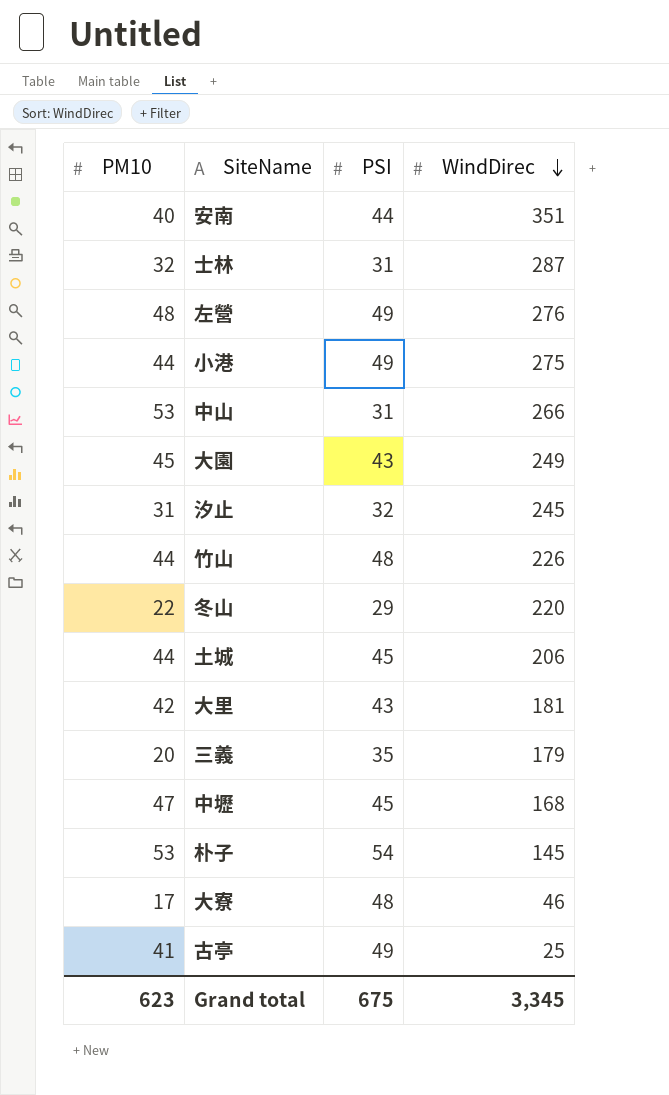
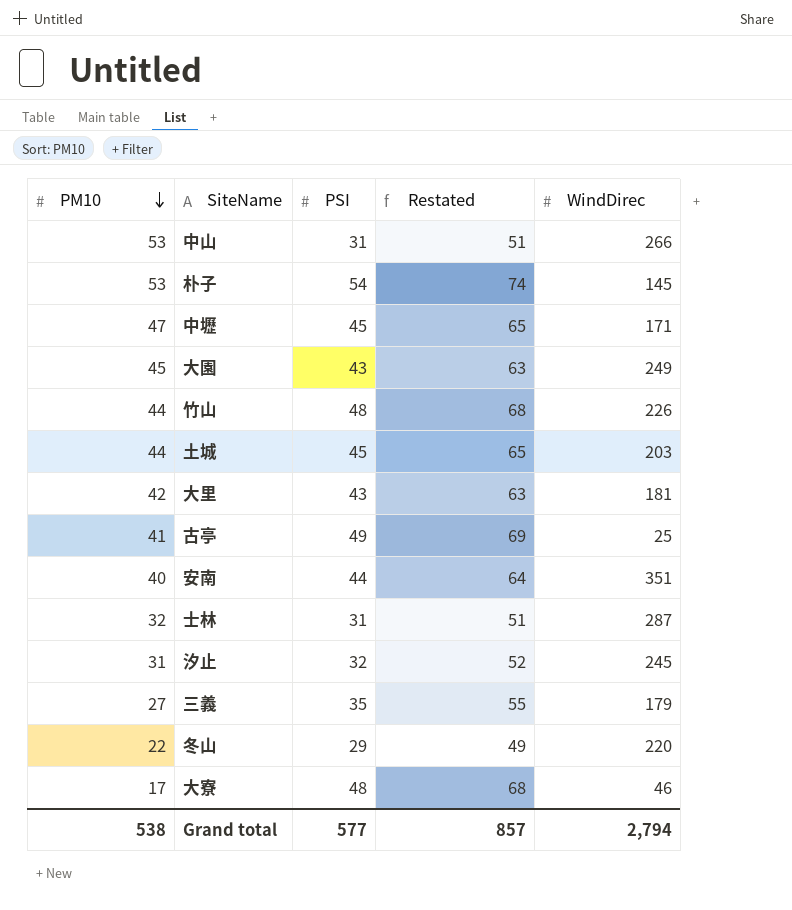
row order: WindDirec descending -> PM10 descending
column Restated | formula: none -> [PSI] + 20
row 左營: 48 | 49 | 276 -> none
row 小港: 44 | 49 | 275 -> none
中壢 | WindDirec: 168 -> 171
土城 | WindDirec: 206 -> 203
三義 | PM10: 20 -> 27
Grand total | PM10: 623 -> 538
Grand total | PSI: 675 -> 577
Grand total | WindDirec: 3,345 -> 2,794

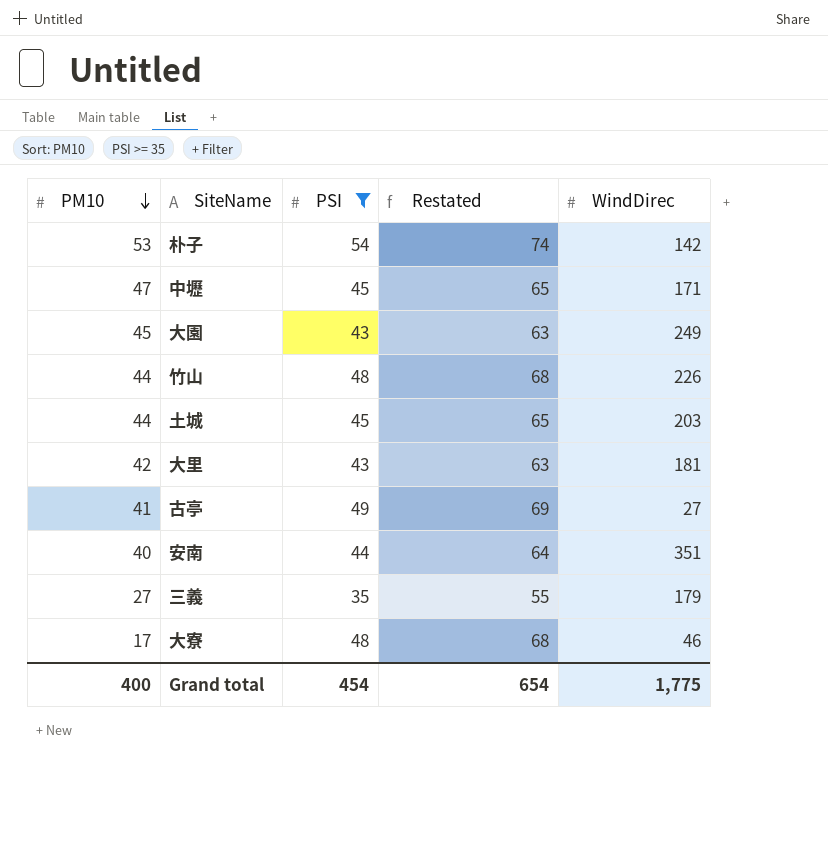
filter: none -> PSI >= 35
朴子 | WindDirec: 145 -> 142
古亭 | WindDirec: 25 -> 27
Grand total | PM10: 538 -> 400
Grand total | PSI: 577 -> 454
Grand total | Restated: 857 -> 654
Grand total | WindDirec: 2,794 -> 1,775

